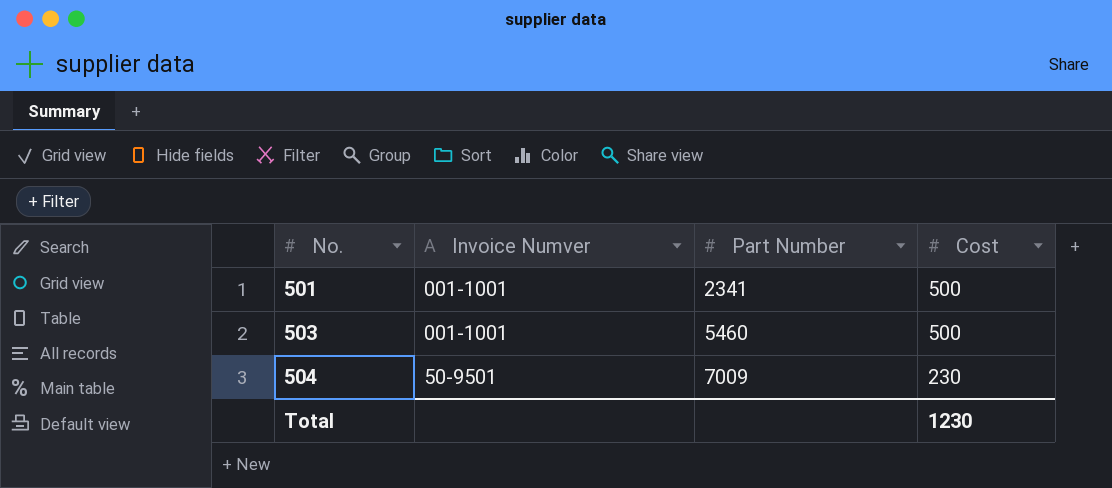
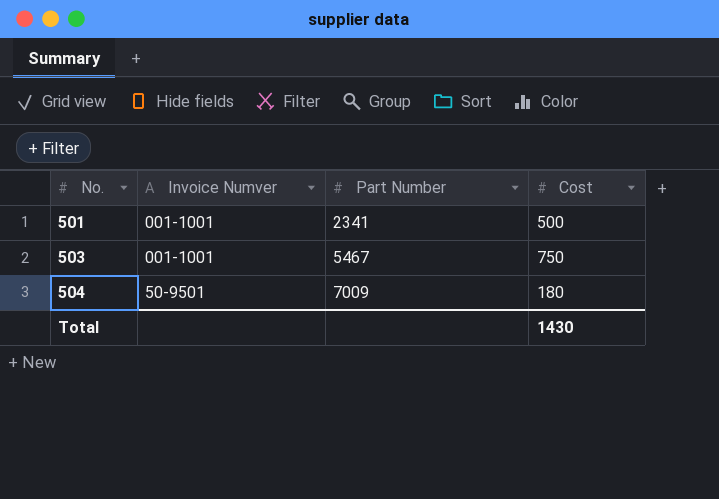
503 | Part Number: 5460 -> 5467
503 | Cost: 500 -> 750
504 | Cost: 230 -> 180
Total | Cost: 1230 -> 1430

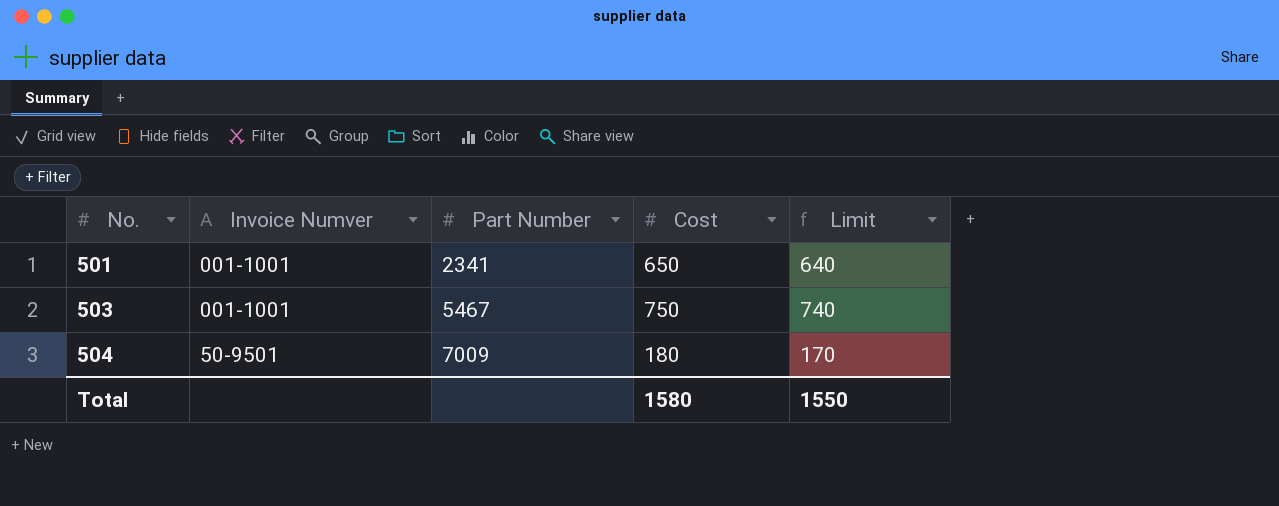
column Limit | formula: none -> [Cost] - 10
501 | Cost: 500 -> 650
Total | Cost: 1430 -> 1580

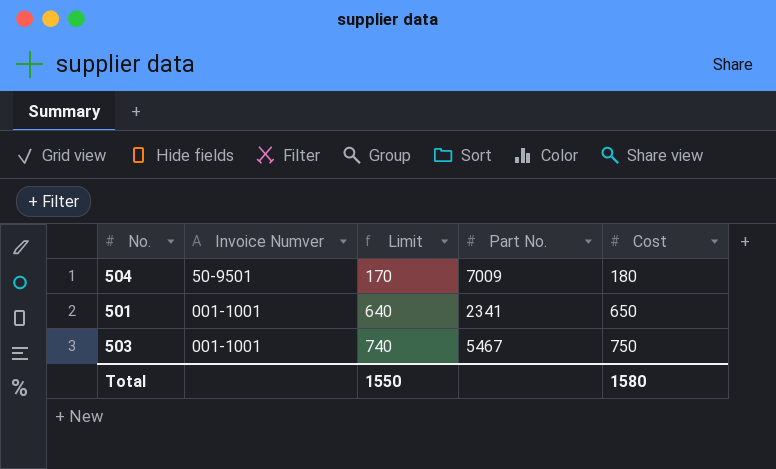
row order: No. ascending -> Invoice Numver descending
column Limit | position: 5 -> 3
column name: Part Number -> Part No.

